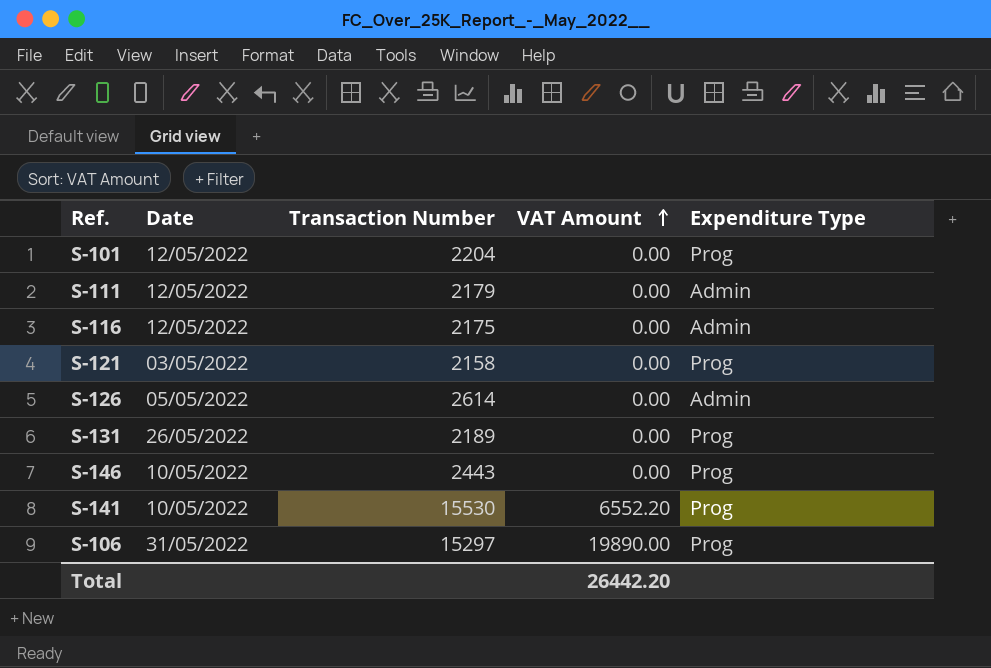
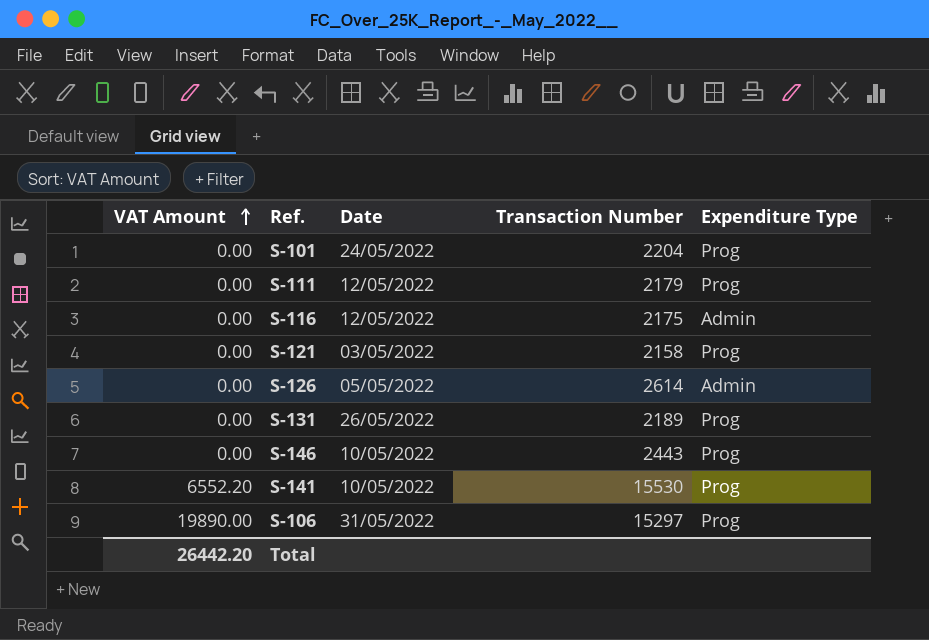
column VAT Amount | position: 4 -> 1
S-101 | Date: 12/05/2022 -> 24/05/2022
S-111 | Expenditure Type: Admin -> Prog

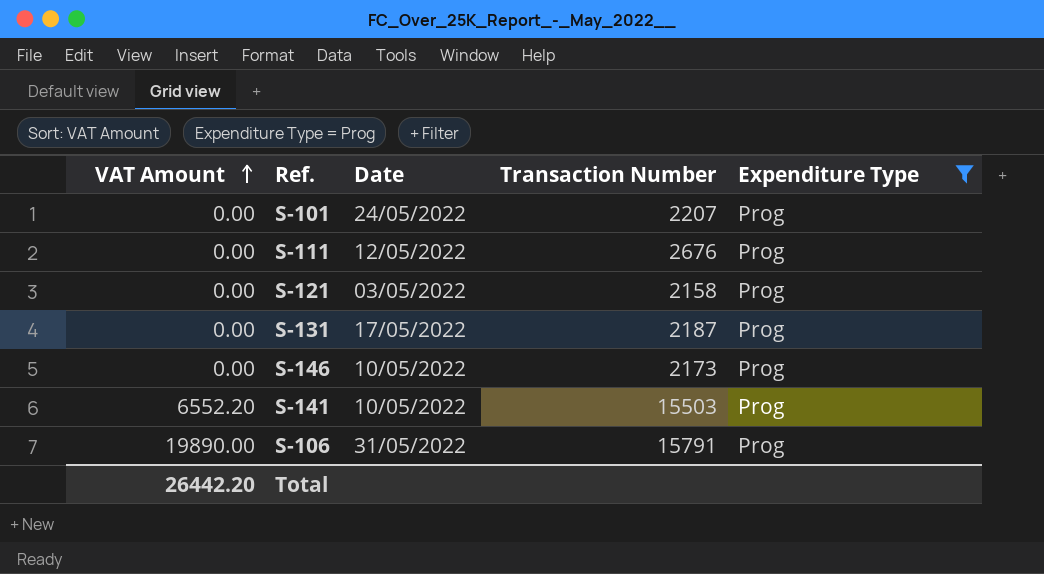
filter: none -> Expenditure Type = Prog
S-101 | Transaction Number: 2204 -> 2207
S-111 | Transaction Number: 2179 -> 2676
S-131 | Date: 26/05/2022 -> 17/05/2022
S-131 | Transaction Number: 2189 -> 2187
S-146 | Transaction Number: 2443 -> 2173
S-141 | Transaction Number: 15530 -> 15503
S-106 | Transaction Number: 15297 -> 15791

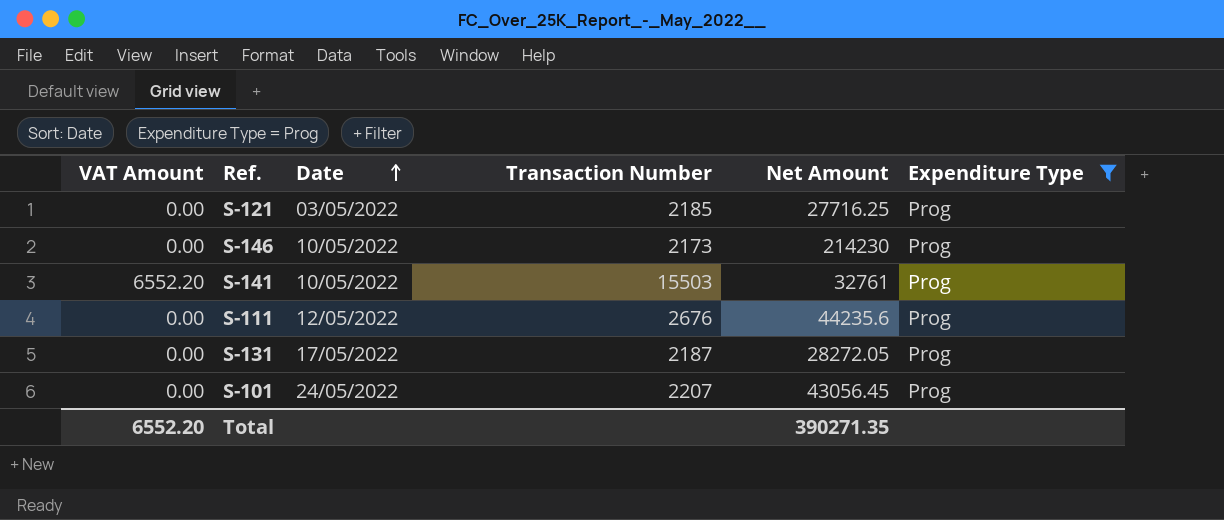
row order: VAT Amount ascending -> Date ascending
column Net Amount | position: none -> 5
row S-106: 19890.00 | 31/05/2022 | 15791 | Prog -> none
S-121 | Transaction Number: 2158 -> 2185
Total | VAT Amount: 26442.20 -> 6552.20

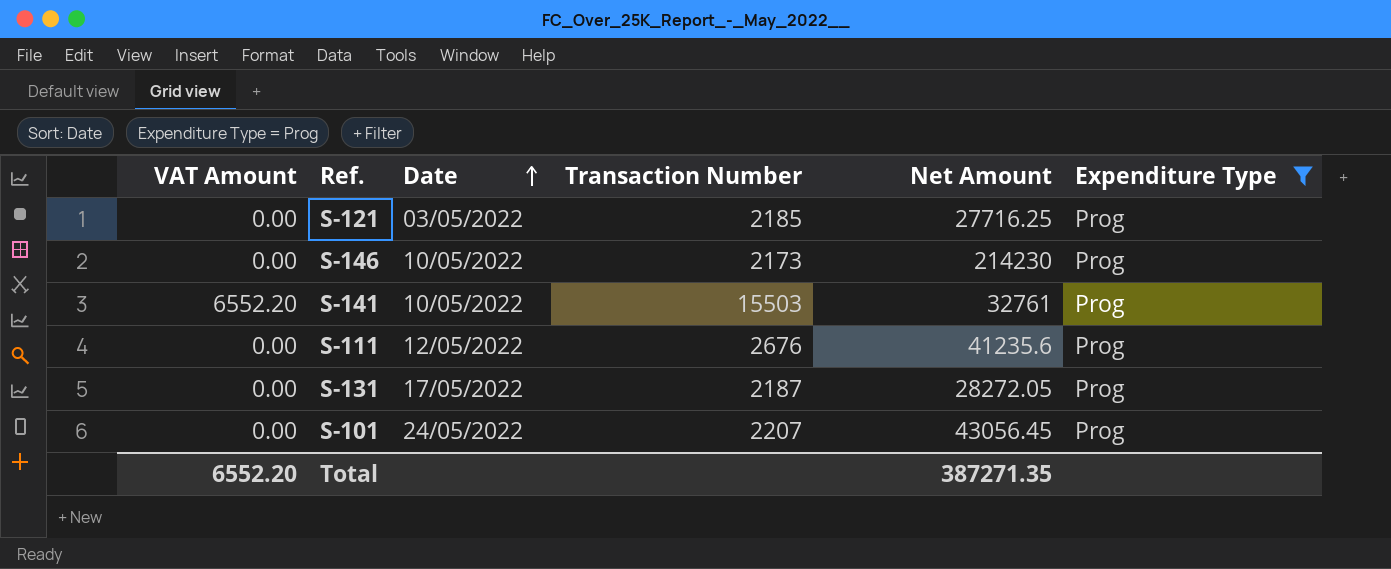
S-111 | Net Amount: 44235.6 -> 41235.6
Total | Net Amount: 390271.35 -> 387271.35

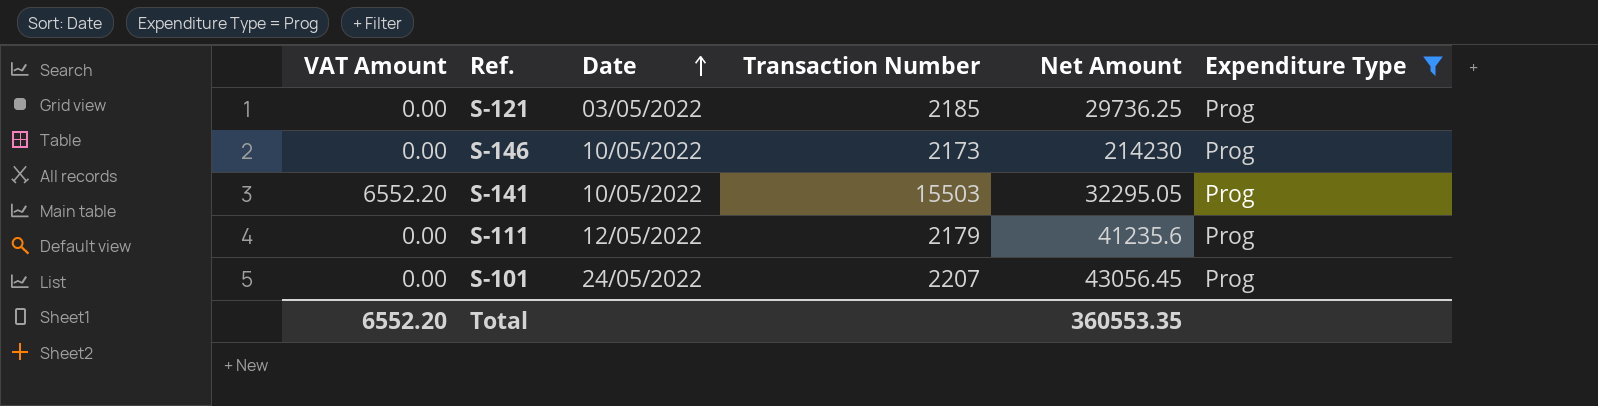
row S-131: 0.00 | 17/05/2022 | 2187 | 28272.05 | Prog -> none
S-121 | Net Amount: 27716.25 -> 29736.25
S-141 | Net Amount: 32761 -> 32295.05
S-111 | Transaction Number: 2676 -> 2179
Total | Net Amount: 387271.35 -> 360553.35

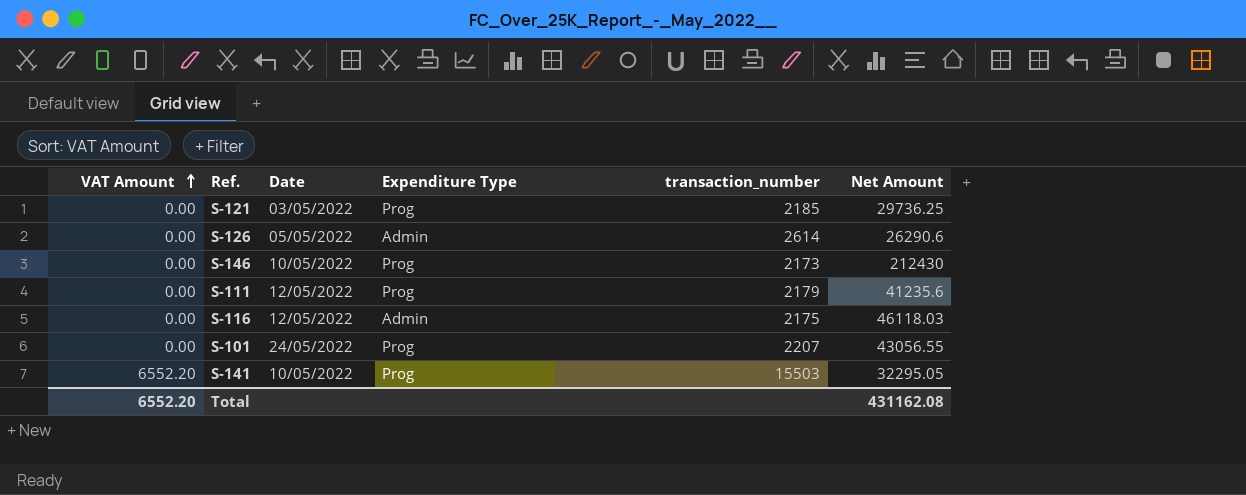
filter: Expenditure Type = Prog -> none
row order: Date ascending -> VAT Amount ascending
column Expenditure Type | position: 6 -> 4
column name: Transaction Number -> transaction_number
S-146 | Net Amount: 214230 -> 212430
S-101 | Net Amount: 43056.45 -> 43056.55
Total | Net Amount: 360553.35 -> 431162.08

